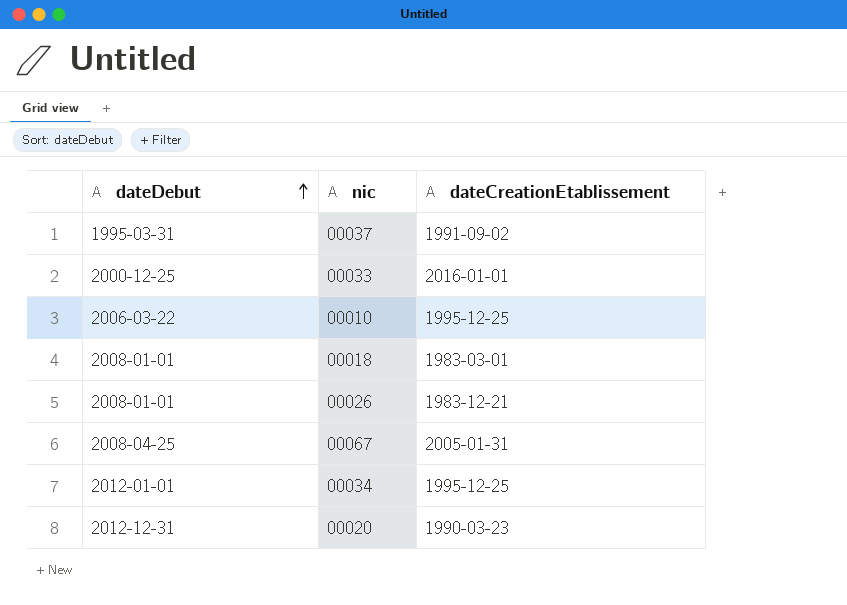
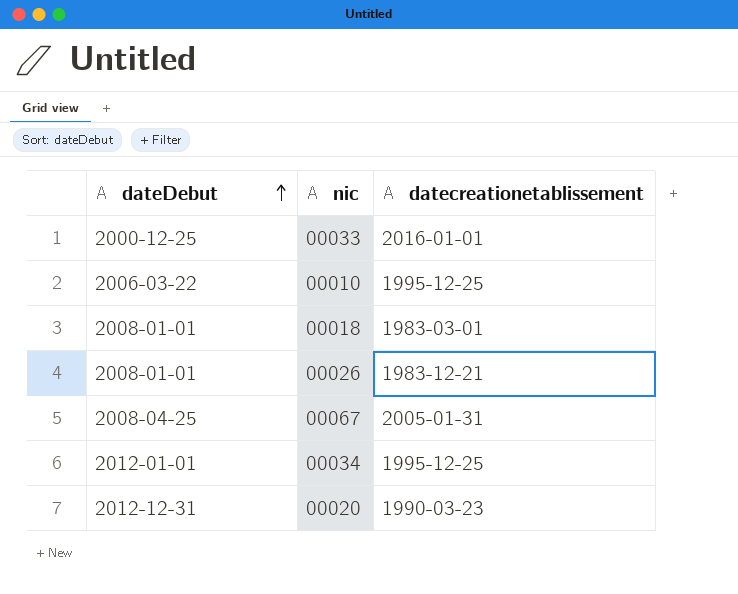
column name: dateCreationEtablissement -> datecreationetablissement
row 00037: 1995-03-31 | 1991-09-02 -> none

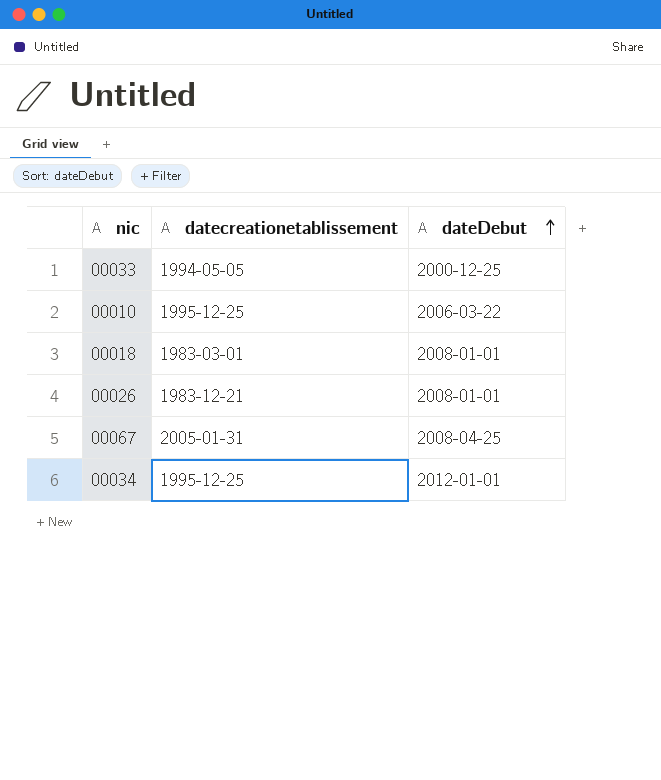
column dateDebut | position: 1 -> 3
row 00020: 2012-12-31 | 1990-03-23 -> none
00033 | datecreationetablissement: 2016-01-01 -> 1994-05-05

